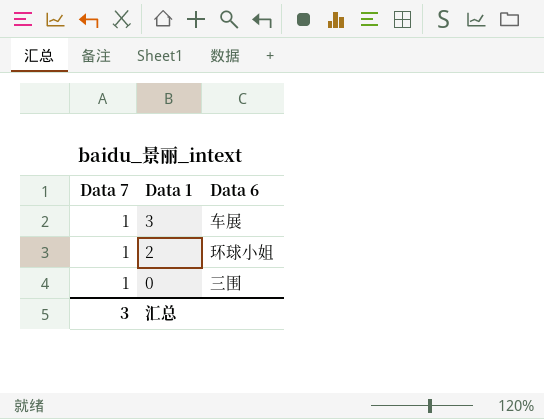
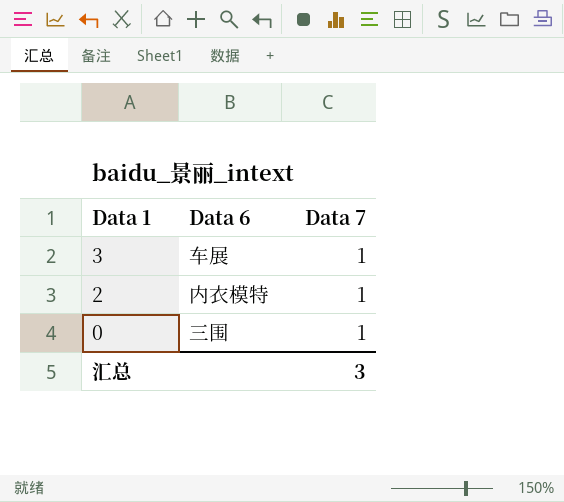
column Data 7 | position: 1 -> 3
2 | Data 6: 环球小姐 -> 内衣模特

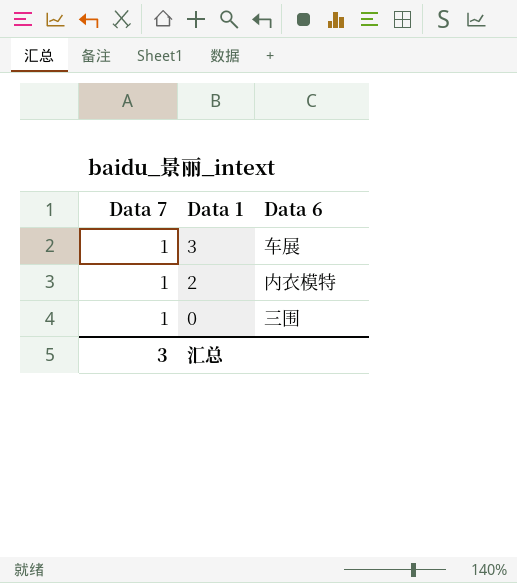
column Data 7 | position: 3 -> 1

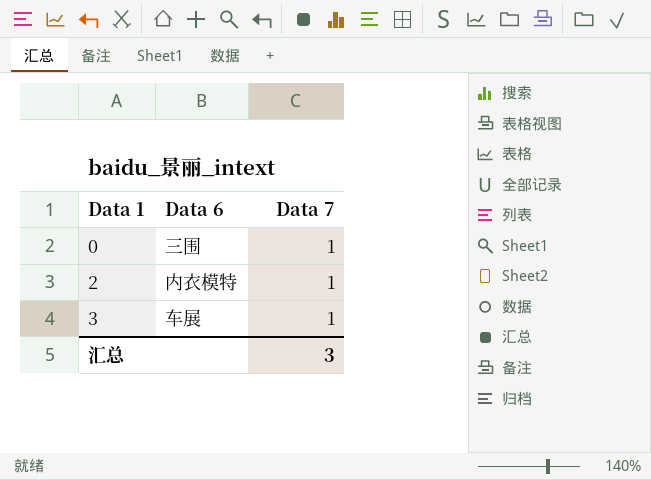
row order: Data 1 descending -> Data 1 ascending
column Data 7 | position: 1 -> 3

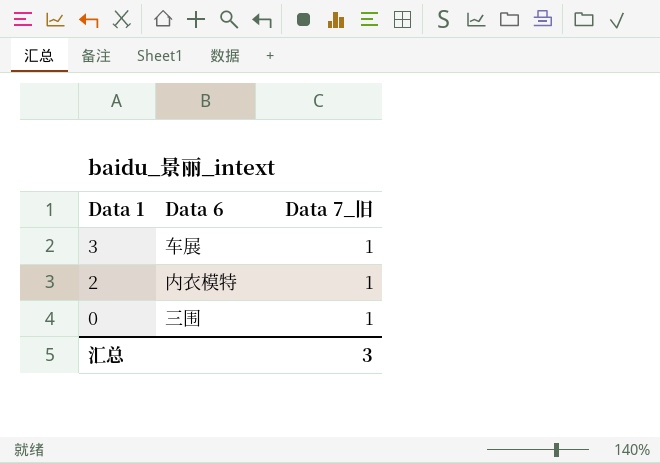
row order: Data 1 ascending -> Data 1 descending
column name: Data 7 -> Data 7_旧

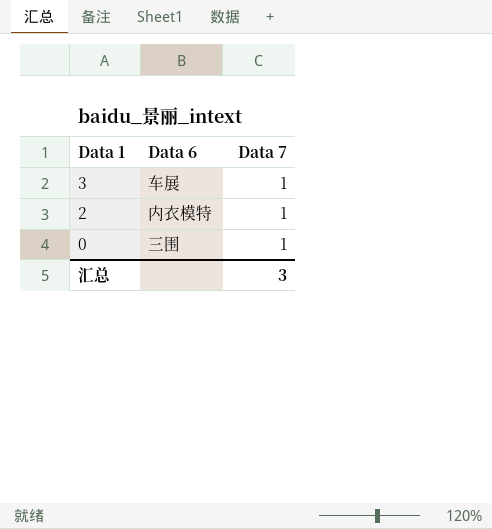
column name: Data 7_旧 -> Data 7

